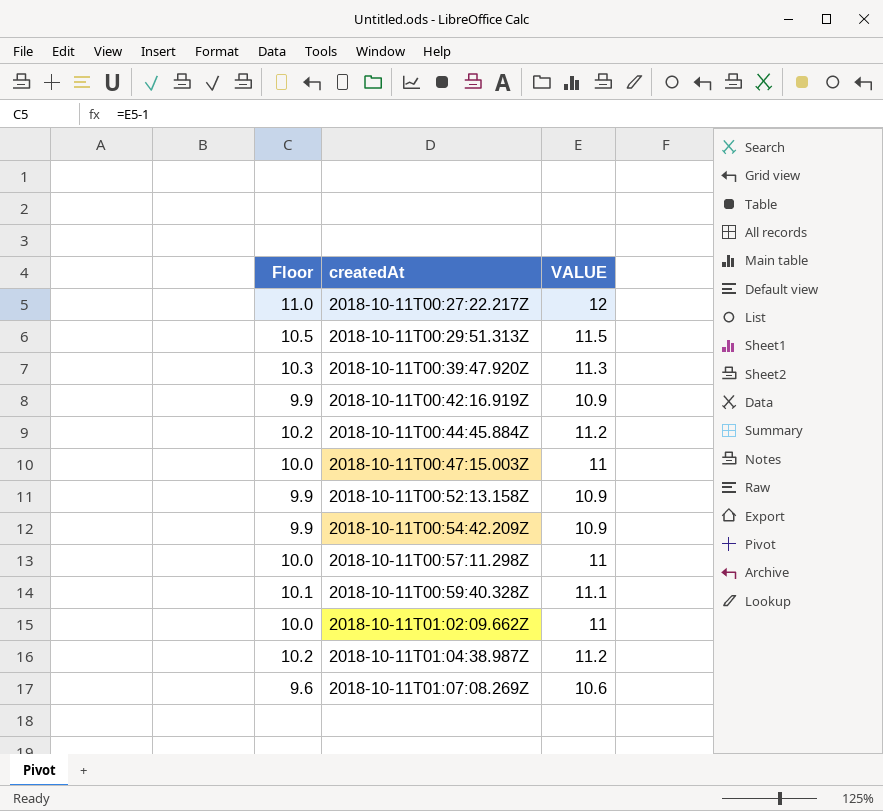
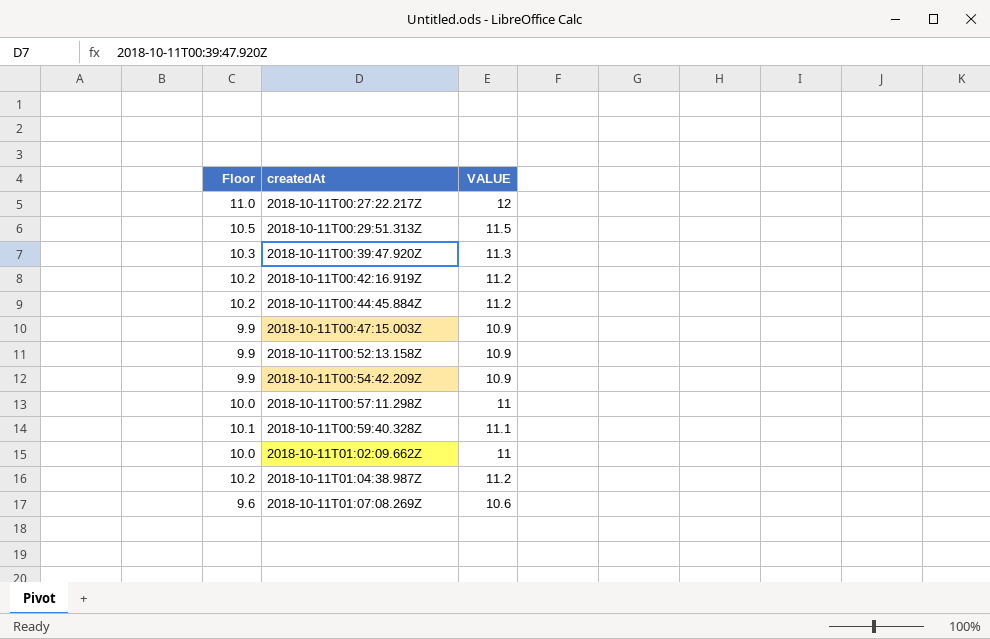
2018-10-11T00:42:16.919Z | Floor: 9.9 -> 10.2
2018-10-11T00:42:16.919Z | VALUE: 10.9 -> 11.2
2018-10-11T00:47:15.003Z | Floor: 10.0 -> 9.9
2018-10-11T00:47:15.003Z | VALUE: 11 -> 10.9

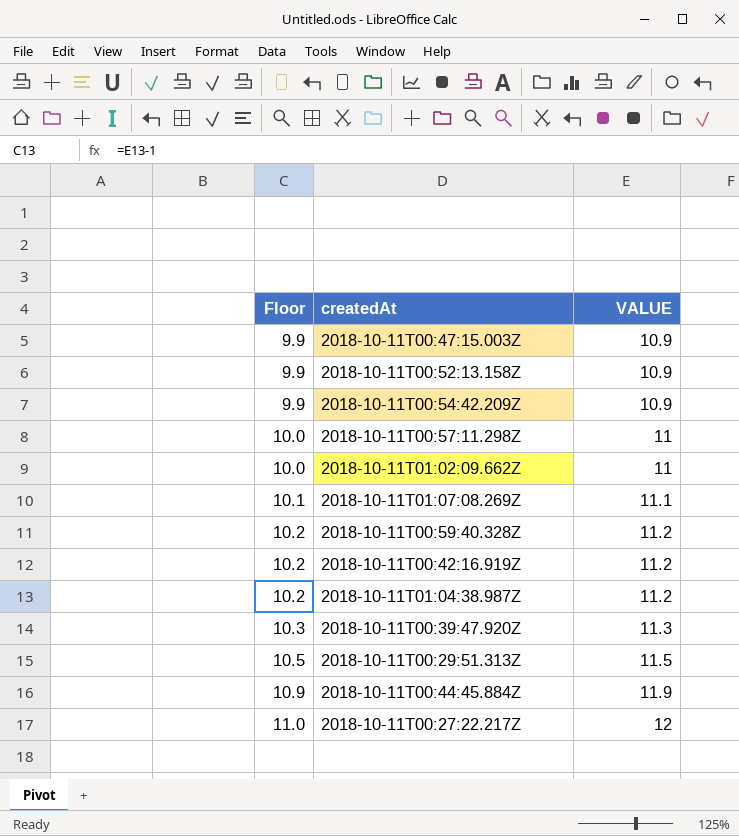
row order: createdAt ascending -> Floor ascending
2018-10-11T01:07:08.269Z | Floor: 9.6 -> 10.1
2018-10-11T01:07:08.269Z | VALUE: 10.6 -> 11.1
2018-10-11T00:59:40.328Z | Floor: 10.1 -> 10.2
2018-10-11T00:59:40.328Z | VALUE: 11.1 -> 11.2
2018-10-11T00:44:45.884Z | Floor: 10.2 -> 10.9
2018-10-11T00:44:45.884Z | VALUE: 11.2 -> 11.9

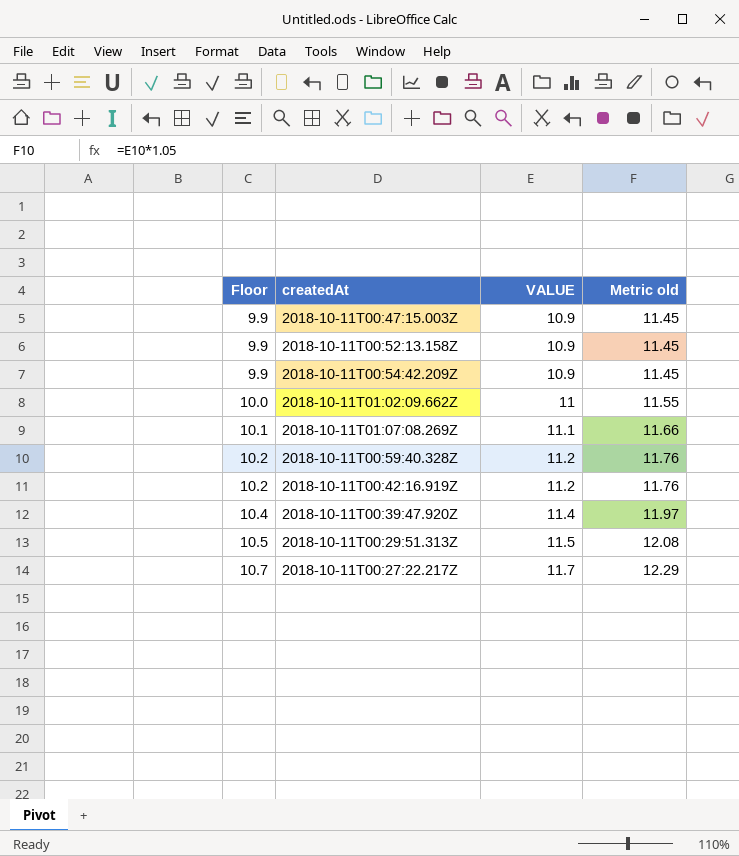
column Metric old | formula: none -> [VALUE] * 1.05
row 2018-10-11T00:57:11.298Z: 10.0 | 11 -> none
row 2018-10-11T01:04:38.987Z: 10.2 | 11.2 -> none
row 2018-10-11T00:44:45.884Z: 10.9 | 11.9 -> none
2018-10-11T00:39:47.920Z | Floor: 10.3 -> 10.4
2018-10-11T00:39:47.920Z | VALUE: 11.3 -> 11.4
2018-10-11T00:27:22.217Z | Floor: 11.0 -> 10.7
2018-10-11T00:27:22.217Z | VALUE: 12 -> 11.7

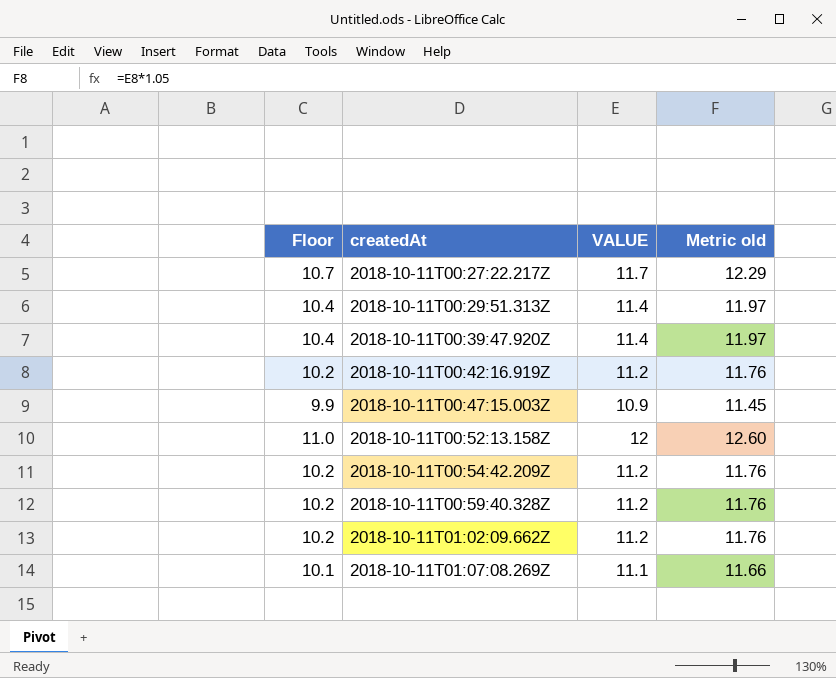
row order: Floor ascending -> createdAt ascending
2018-10-11T00:29:51.313Z | Floor: 10.5 -> 10.4
2018-10-11T00:29:51.313Z | VALUE: 11.5 -> 11.4
2018-10-11T00:29:51.313Z | Metric old: 12.08 -> 11.97
2018-10-11T00:52:13.158Z | Floor: 9.9 -> 11.0
2018-10-11T00:52:13.158Z | VALUE: 10.9 -> 12
2018-10-11T00:52:13.158Z | Metric old: 11.45 -> 12.60
2018-10-11T00:54:42.209Z | Floor: 9.9 -> 10.2
2018-10-11T00:54:42.209Z | VALUE: 10.9 -> 11.2
2018-10-11T00:54:42.209Z | Metric old: 11.45 -> 11.76
2018-10-11T01:02:09.662Z | Floor: 10.0 -> 10.2
2018-10-11T01:02:09.662Z | VALUE: 11 -> 11.2
2018-10-11T01:02:09.662Z | Metric old: 11.55 -> 11.76

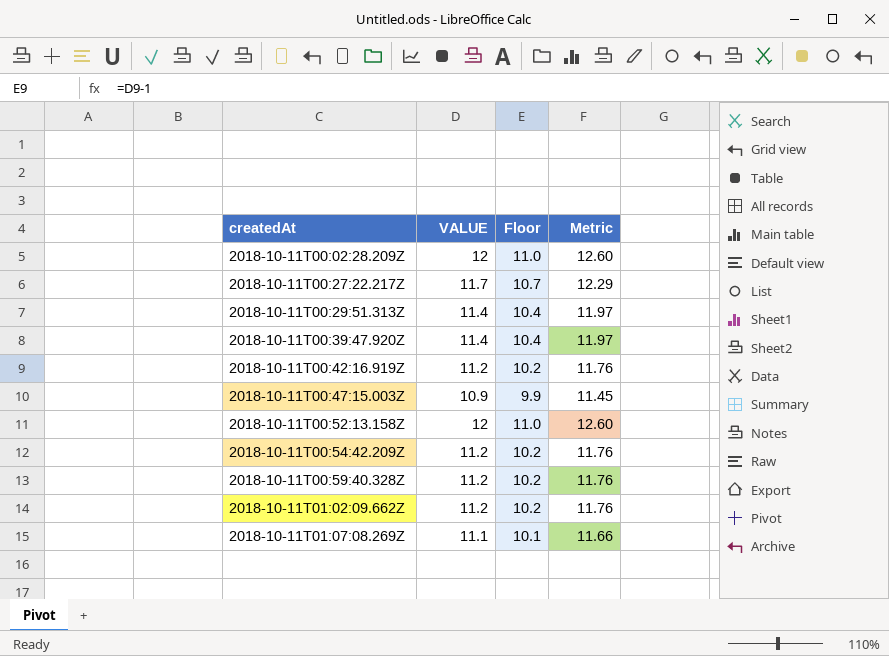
column Floor | position: 1 -> 3
column name: Metric old -> Metric
row 2018-10-11T00:02:28.209Z: none -> 12 | 11.0 | 12.60

